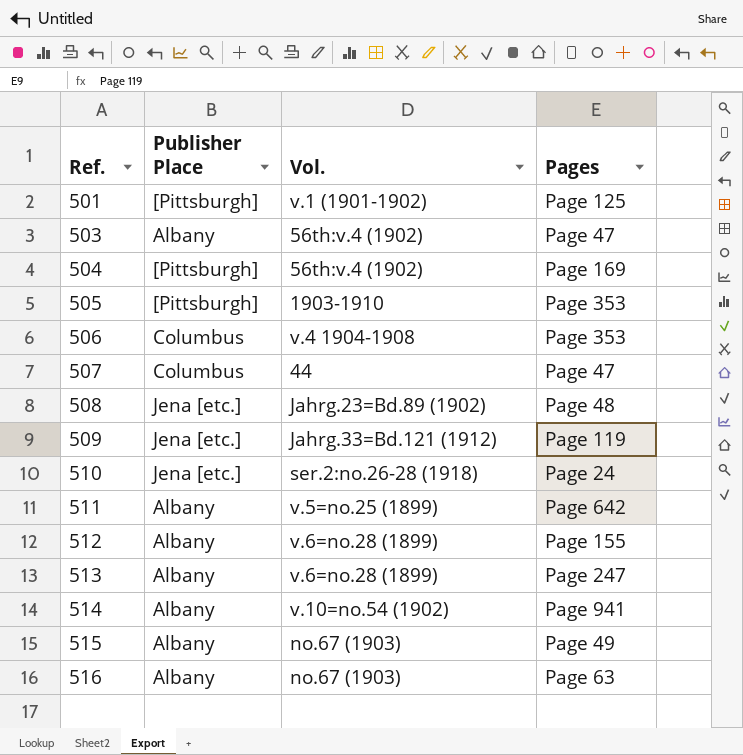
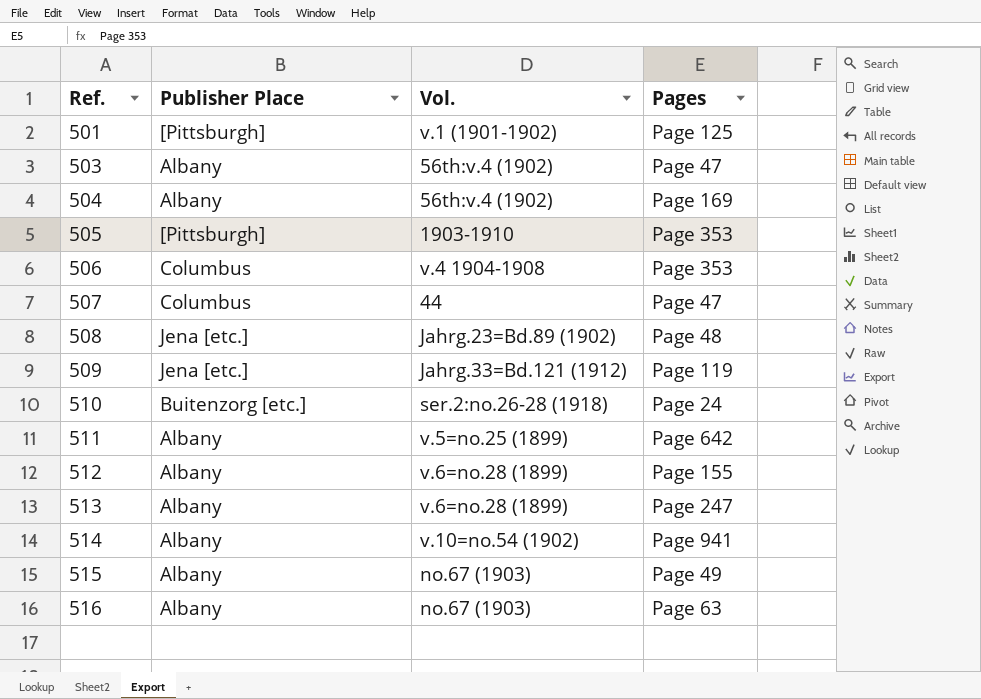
504 | Publisher Place: [Pittsburgh] -> Albany
510 | Publisher Place: Jena [etc.] -> Buitenzorg [etc.]

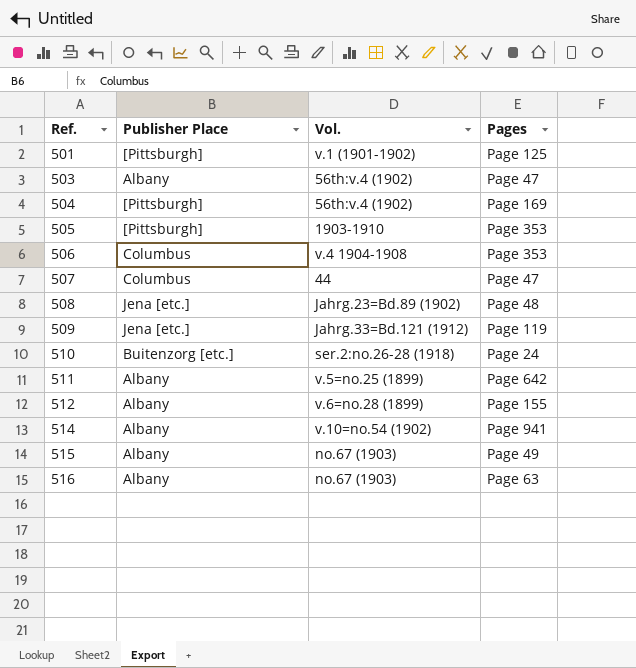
row 513: Albany | v.6=no.28 (1899) | Page 247 -> none
504 | Publisher Place: Albany -> [Pittsburgh]

